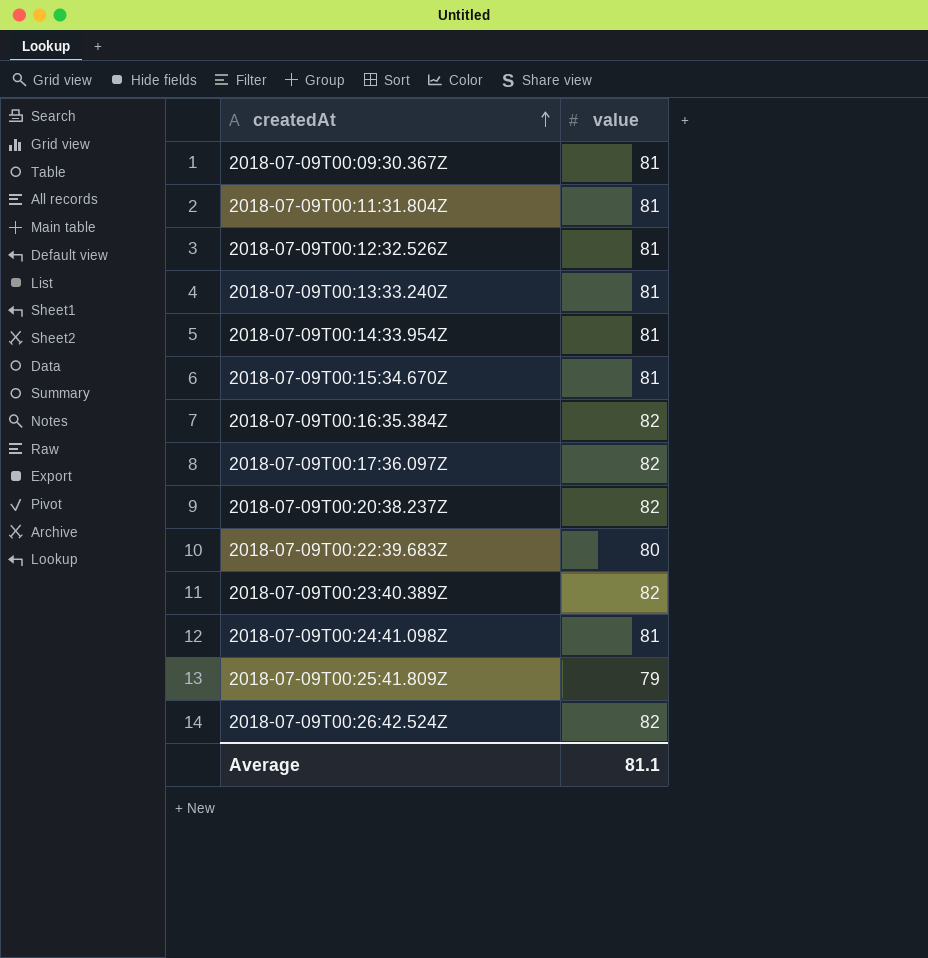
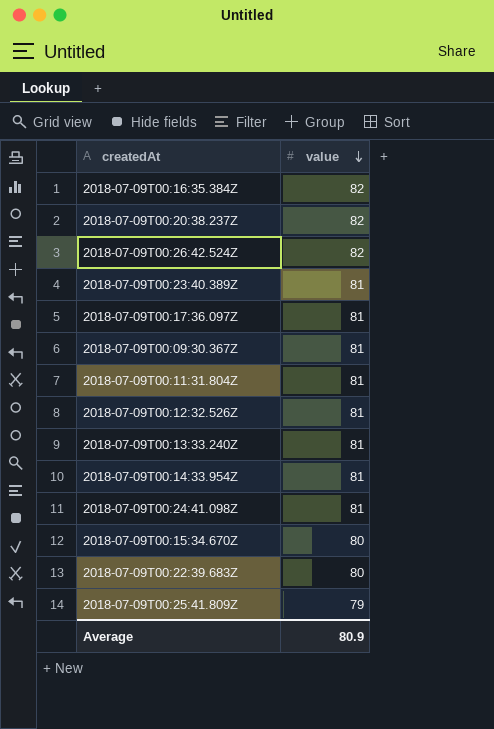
row order: createdAt ascending -> value descending
2018-07-09T00:23:40.389Z | value: 82 -> 81
2018-07-09T00:17:36.097Z | value: 82 -> 81
2018-07-09T00:15:34.670Z | value: 81 -> 80
Average | value: 81.1 -> 80.9

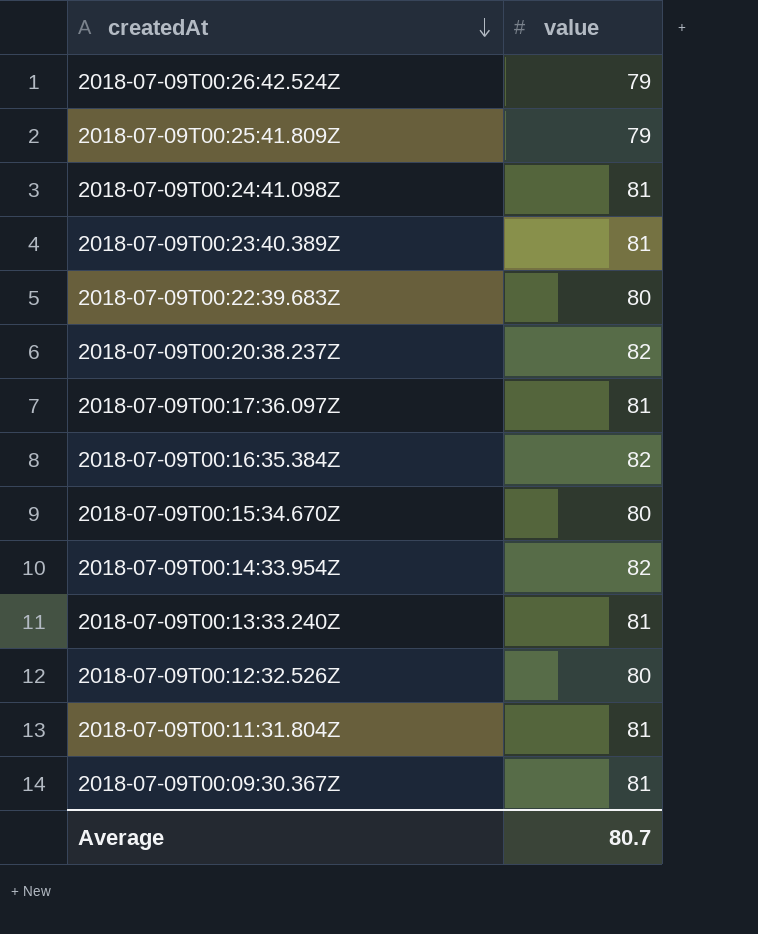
row order: value descending -> createdAt descending
2018-07-09T00:26:42.524Z | value: 82 -> 79
2018-07-09T00:14:33.954Z | value: 81 -> 82
2018-07-09T00:12:32.526Z | value: 81 -> 80
Average | value: 80.9 -> 80.7

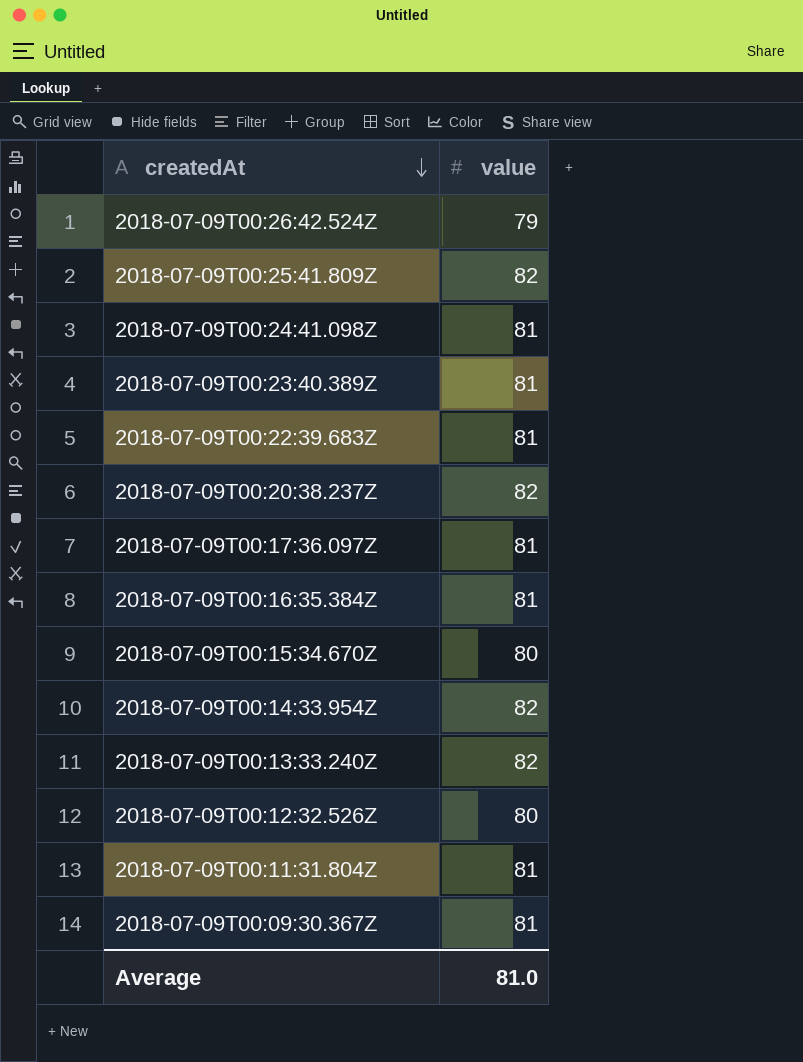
2018-07-09T00:25:41.809Z | value: 79 -> 82
2018-07-09T00:22:39.683Z | value: 80 -> 81
2018-07-09T00:16:35.384Z | value: 82 -> 81
2018-07-09T00:13:33.240Z | value: 81 -> 82
Average | value: 80.7 -> 81.0

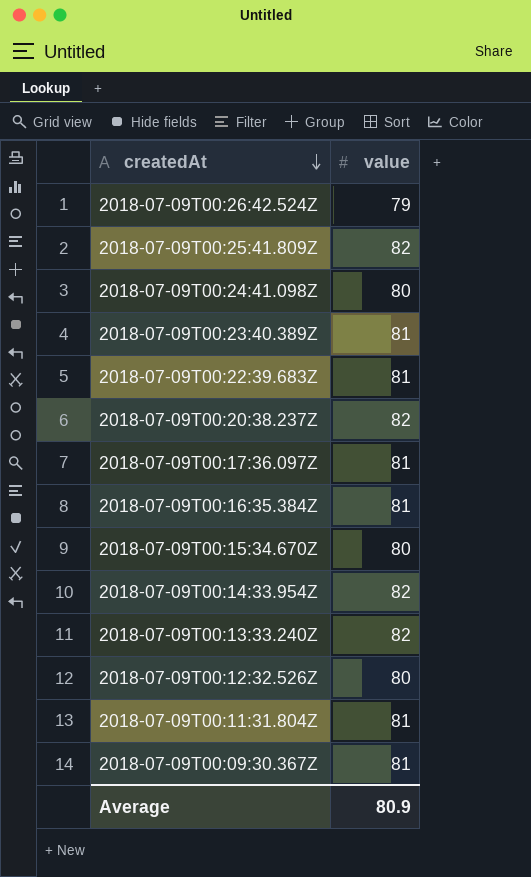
2018-07-09T00:24:41.098Z | value: 81 -> 80
Average | value: 81.0 -> 80.9

